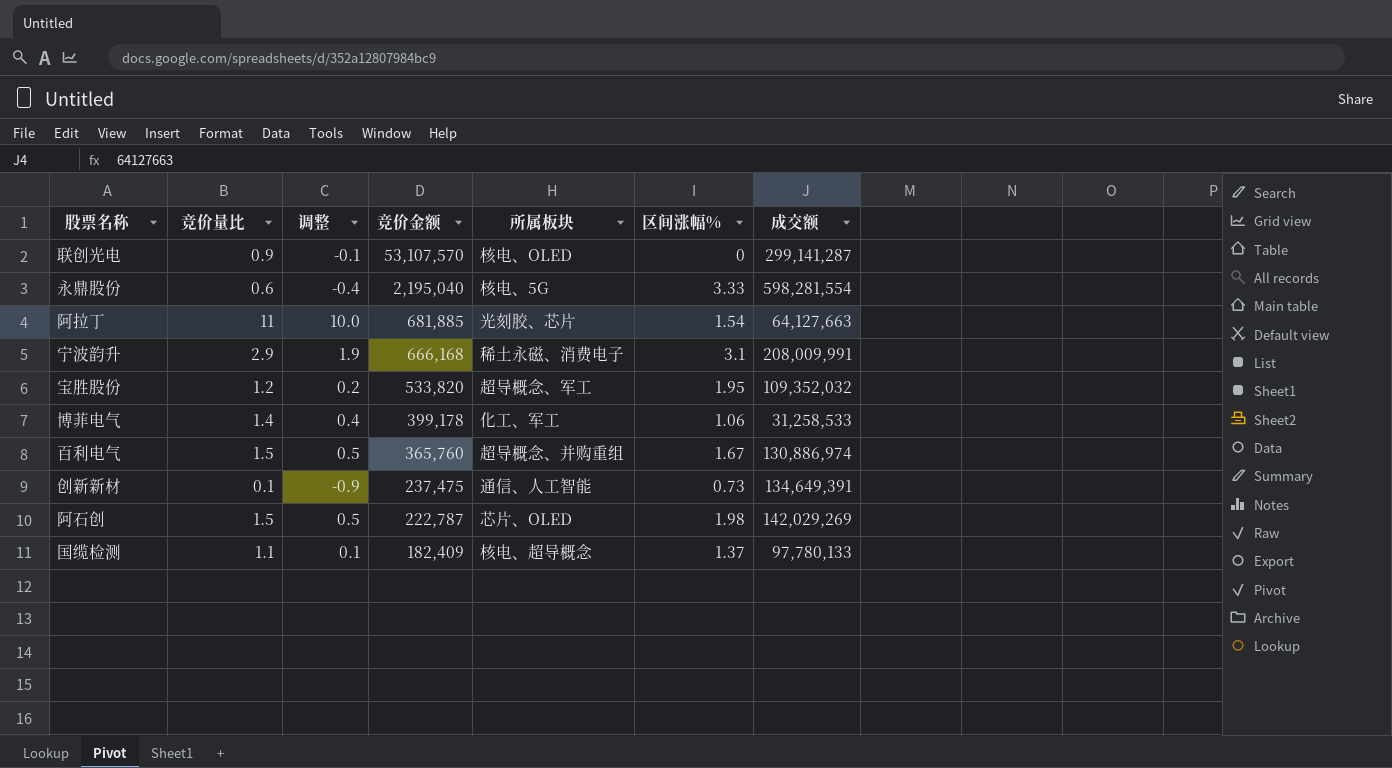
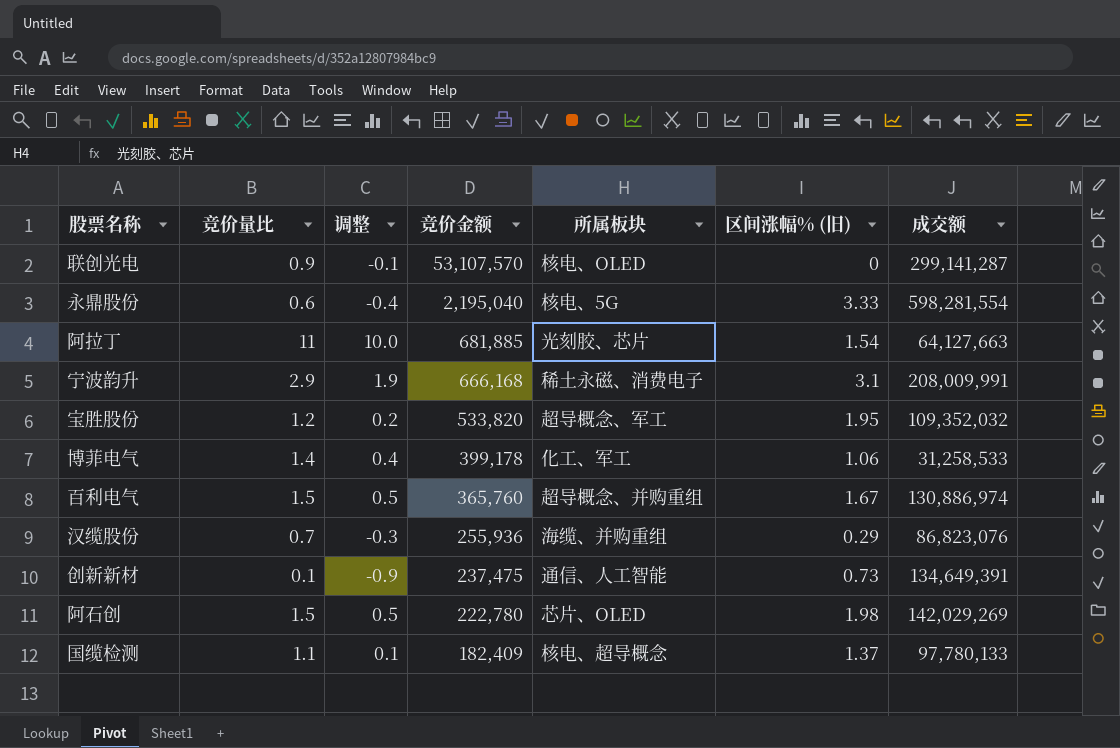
column name: 区间涨幅% -> 区间涨幅% (旧)
row 汉缆股份: none -> 0.7 | -0.3 | 255,936 | 海缆、并购重组 | 0.29 | 86,823,076
阿石创 | 竞价金额: 222,787 -> 222,780

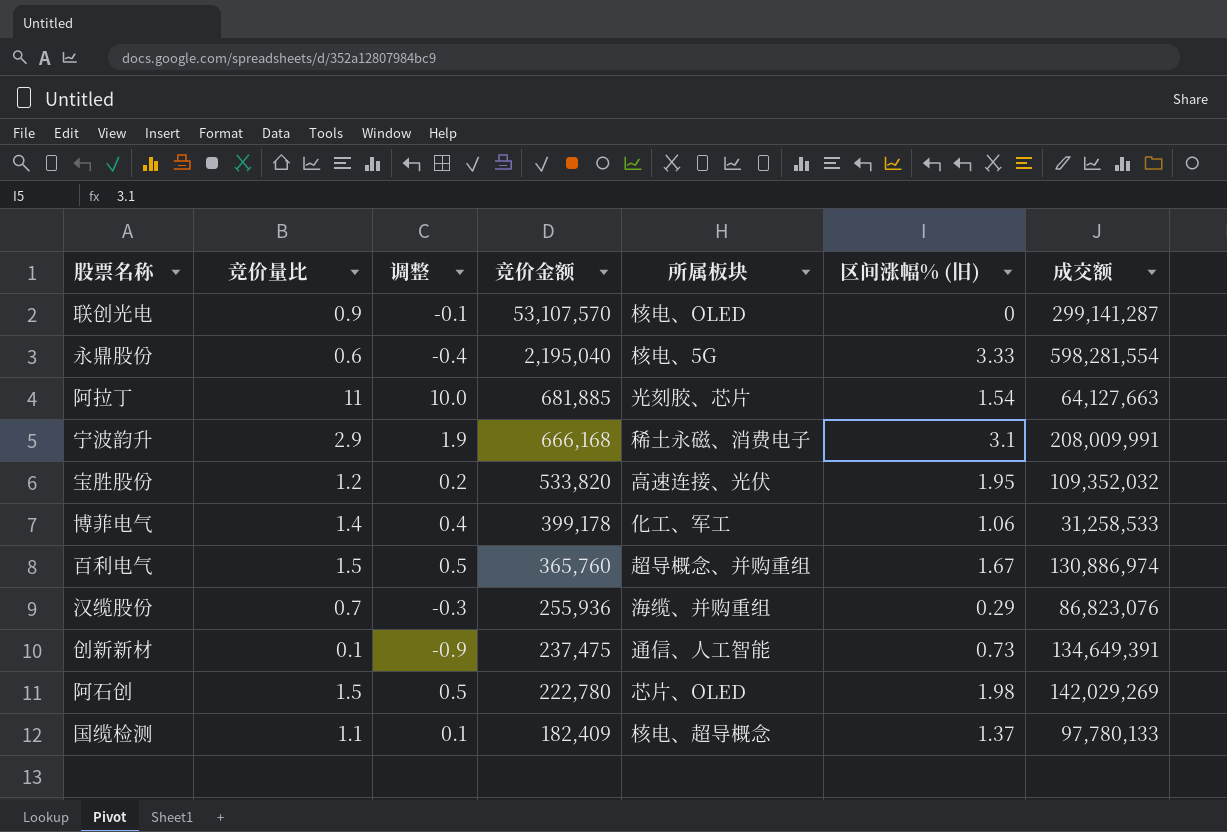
宝胜股份 | 所属板块: 超导概念、军工 -> 高速连接、光伏

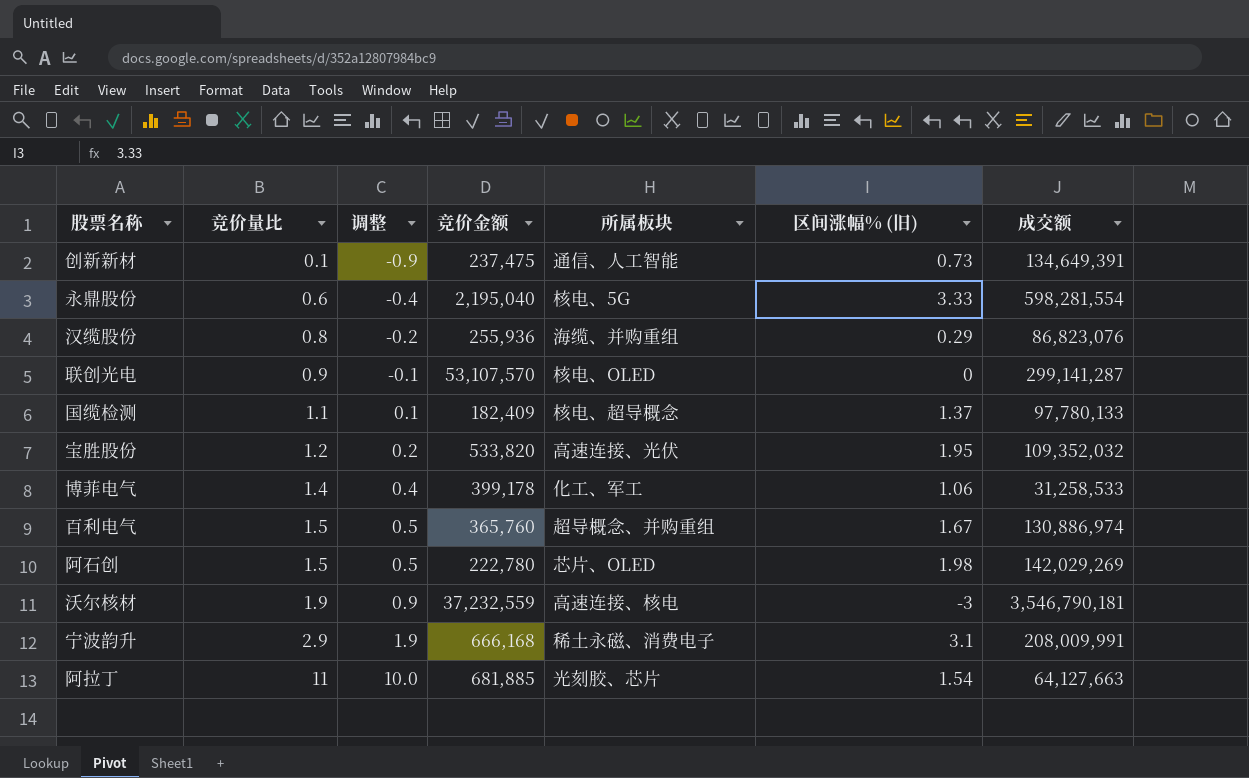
row order: 竞价金额 descending -> 竞价量比 ascending
汉缆股份 | 竞价量比: 0.7 -> 0.8
汉缆股份 | 调整: -0.3 -> -0.2
row 沃尔核材: none -> 1.9 | 0.9 | 37,232,559 | 高速连接、核电 | -3 | 3,546,790,181

